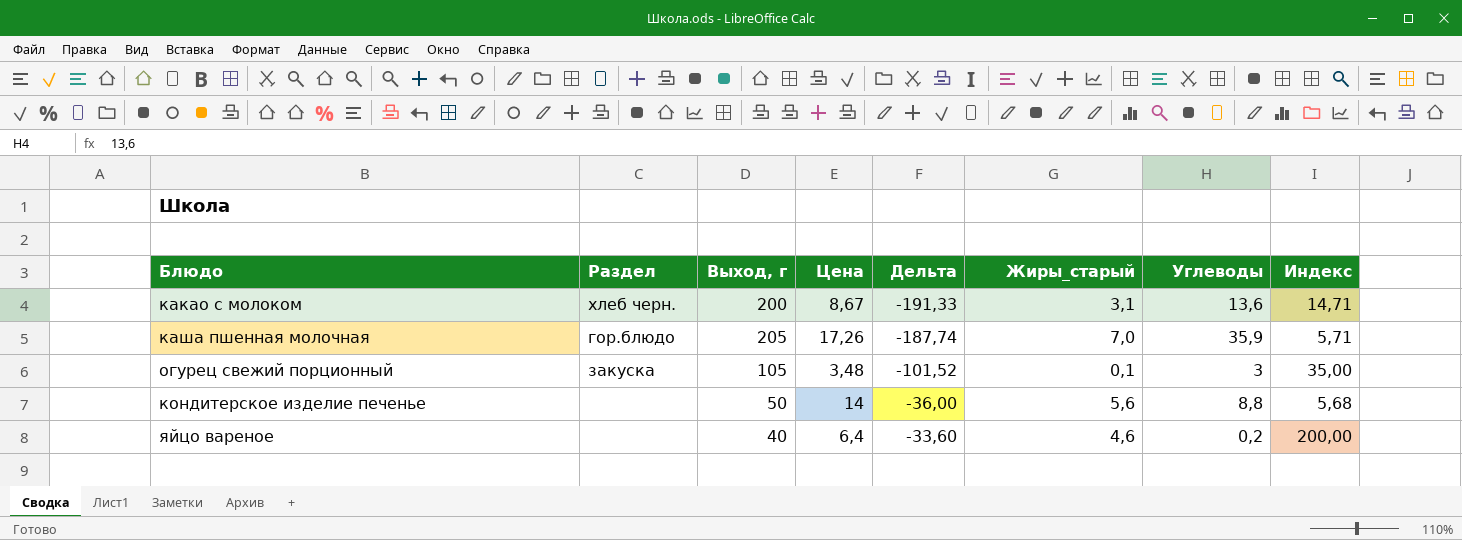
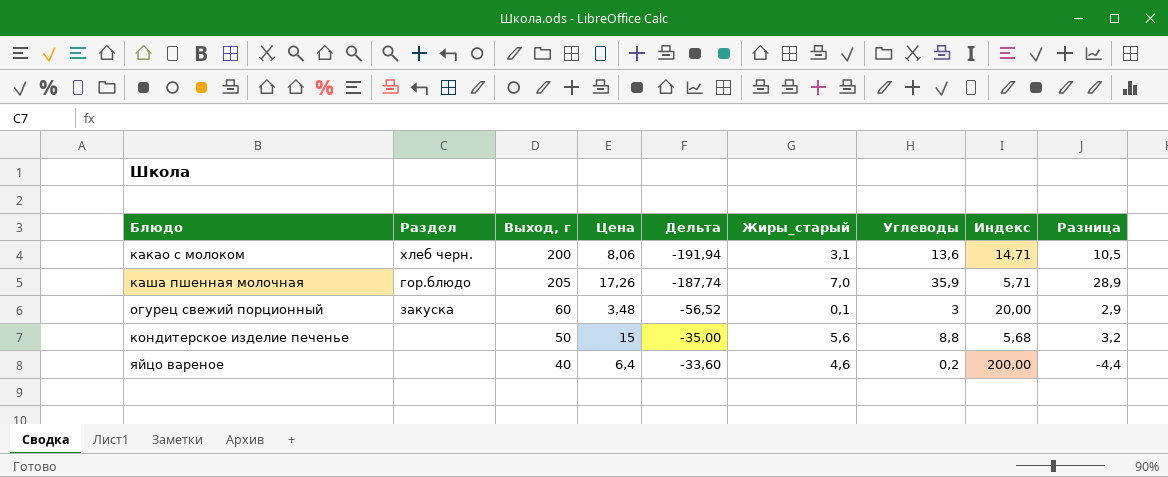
column Разница | formula: none -> [Углеводы] - [Жиры_старый]
какао с молоком | Цена: 8,67 -> 8,06
какао с молоком | Дельта: -191,33 -> -191,94
огурец свежий порционный | Выход, г: 105 -> 60
огурец свежий порционный | Дельта: -101,52 -> -56,52
огурец свежий порционный | Индекс: 35,00 -> 20,00
кондитерское изделие печенье | Цена: 14 -> 15
кондитерское изделие печенье | Дельта: -36,00 -> -35,00

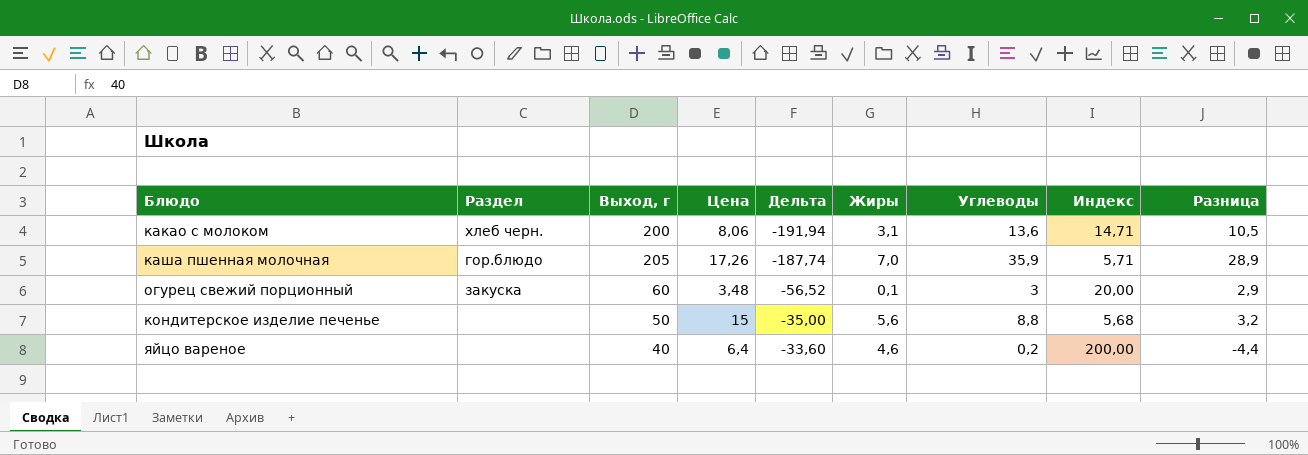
column name: Жиры_старый -> Жиры

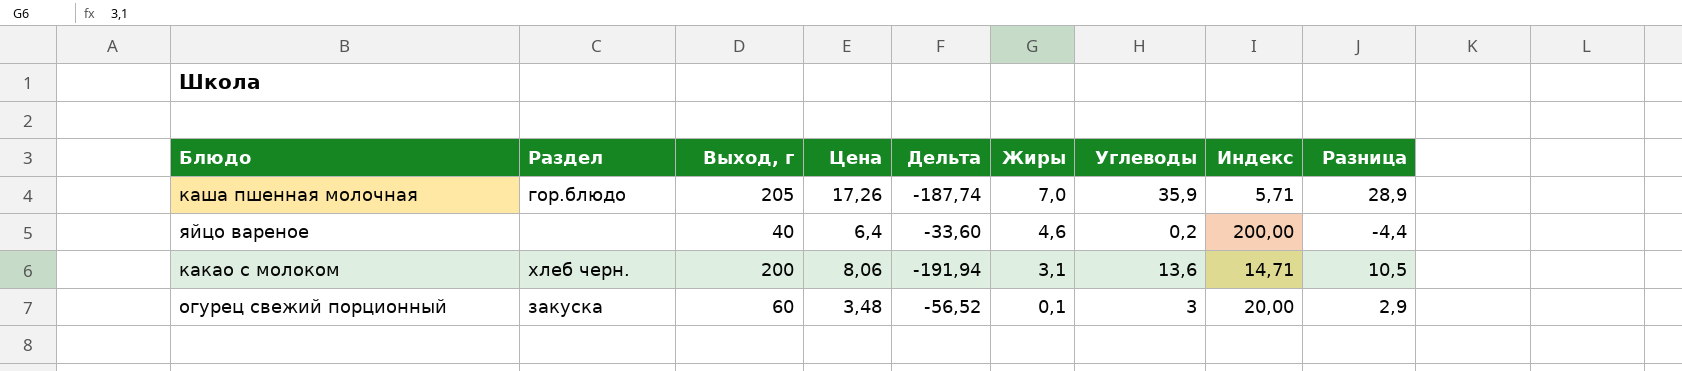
row order: Дельта ascending -> Жиры descending
row кондитерское изделие печенье: none | 50 | 15 | -35,00 | 5,6 | 8,8 | 5,68 | 3,2 -> none

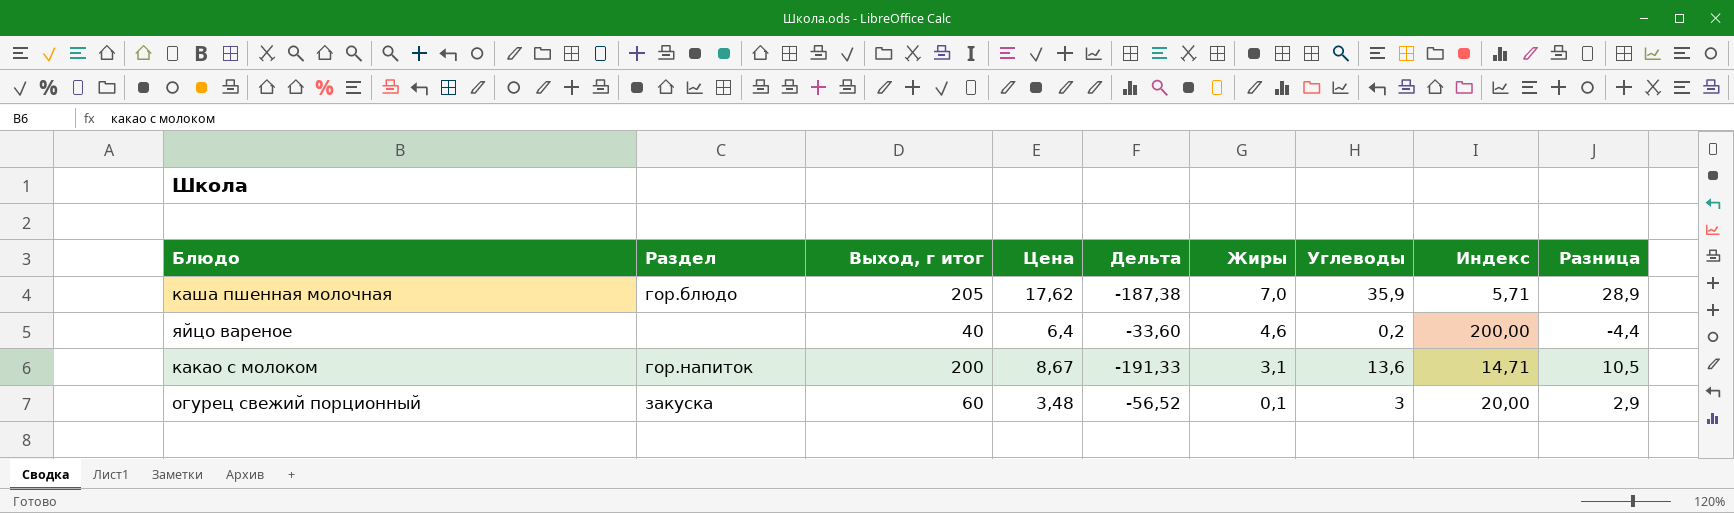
column name: Выход, г -> Выход, г итог
каша пшенная молочная | Цена: 17,26 -> 17,62
каша пшенная молочная | Дельта: -187,74 -> -187,38
какао с молоком | Раздел: хлеб черн. -> гор.напиток
какао с молоком | Цена: 8,06 -> 8,67
какао с молоком | Дельта: -191,94 -> -191,33

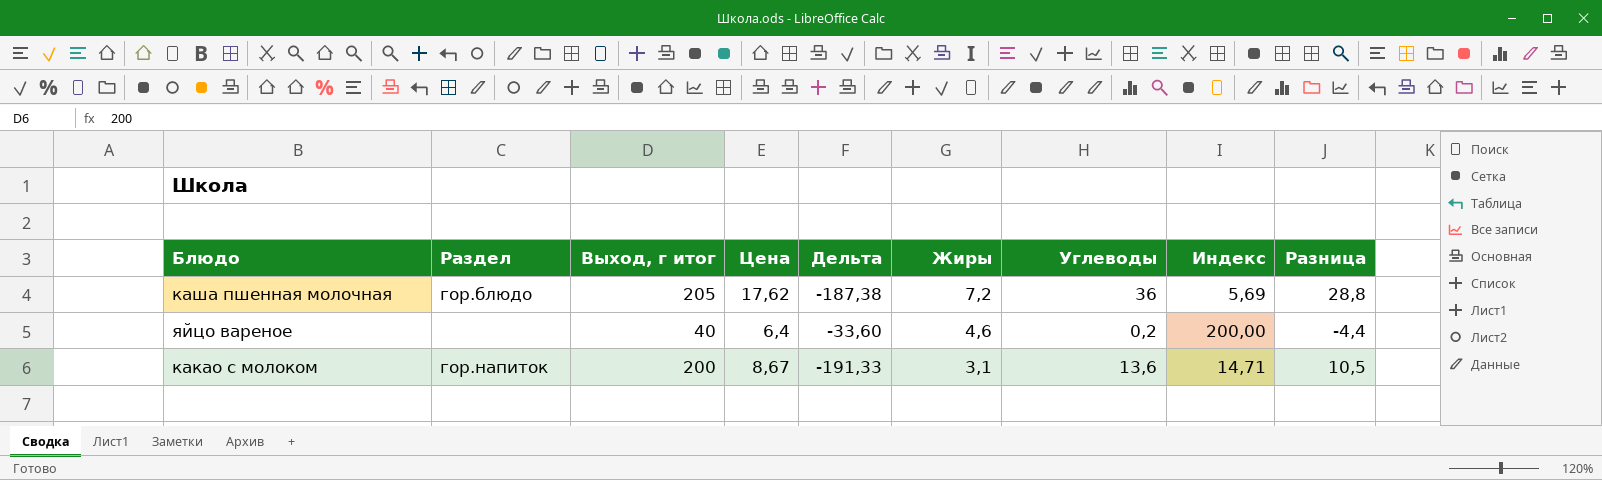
row огурец свежий порционный: закуска | 60 | 3,48 | -56,52 | 0,1 | 3 | 20,00 | 2,9 -> none
каша пшенная молочная | Жиры: 7,0 -> 7,2
каша пшенная молочная | Углеводы: 35,9 -> 36
каша пшенная молочная | Индекс: 5,71 -> 5,69
каша пшенная молочная | Разница: 28,9 -> 28,8

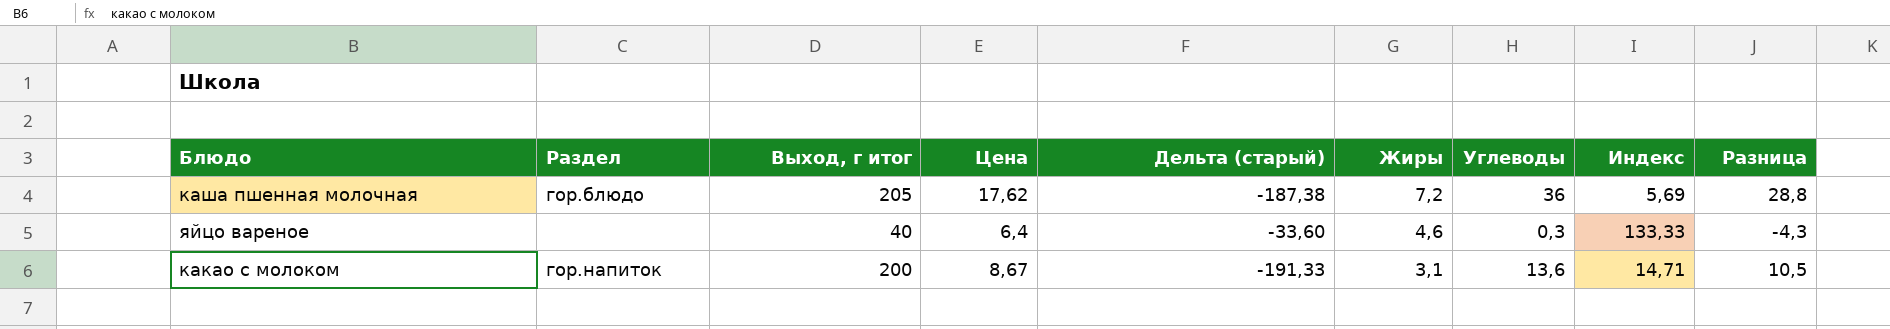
column name: Дельта -> Дельта (старый)
яйцо вареное | Углеводы: 0,2 -> 0,3
яйцо вареное | Индекс: 200,00 -> 133,33
яйцо вареное | Разница: -4,4 -> -4,3

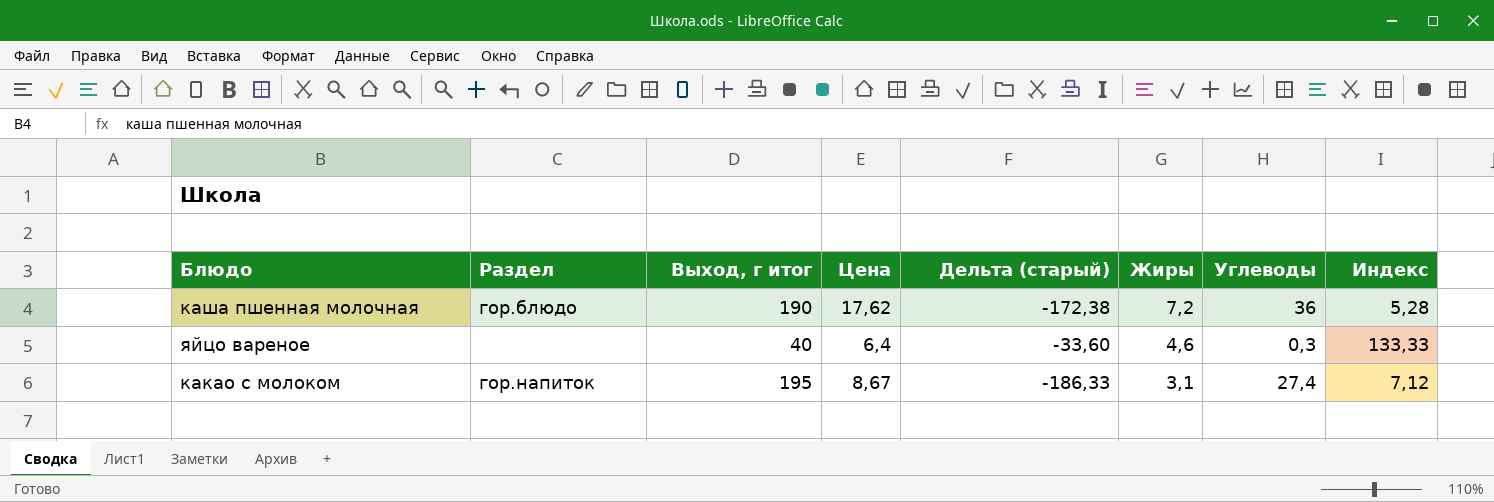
column Разница | formula: [Углеводы] - [Жиры] -> none
каша пшенная молочная | Выход, г итог: 205 -> 190
каша пшенная молочная | Дельта (старый): -187,38 -> -172,38
каша пшенная молочная | Индекс: 5,69 -> 5,28
какао с молоком | Выход, г итог: 200 -> 195
какао с молоком | Дельта (старый): -191,33 -> -186,33
какао с молоком | Углеводы: 13,6 -> 27,4
какао с молоком | Индекс: 14,71 -> 7,12

